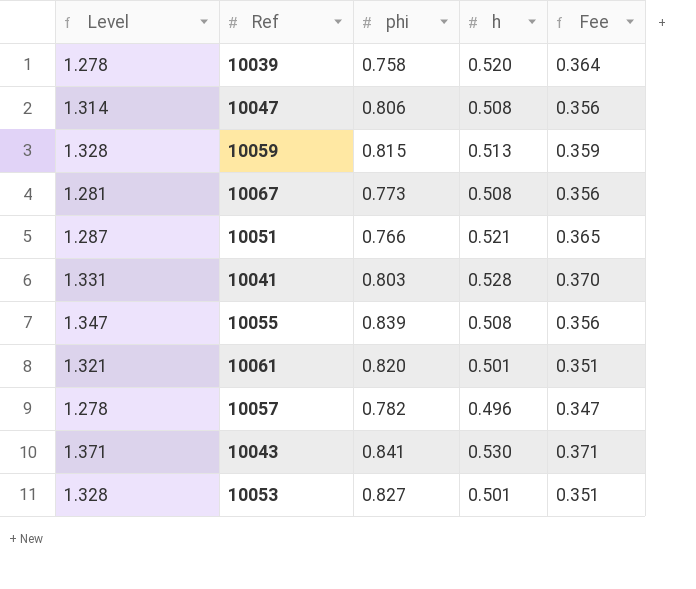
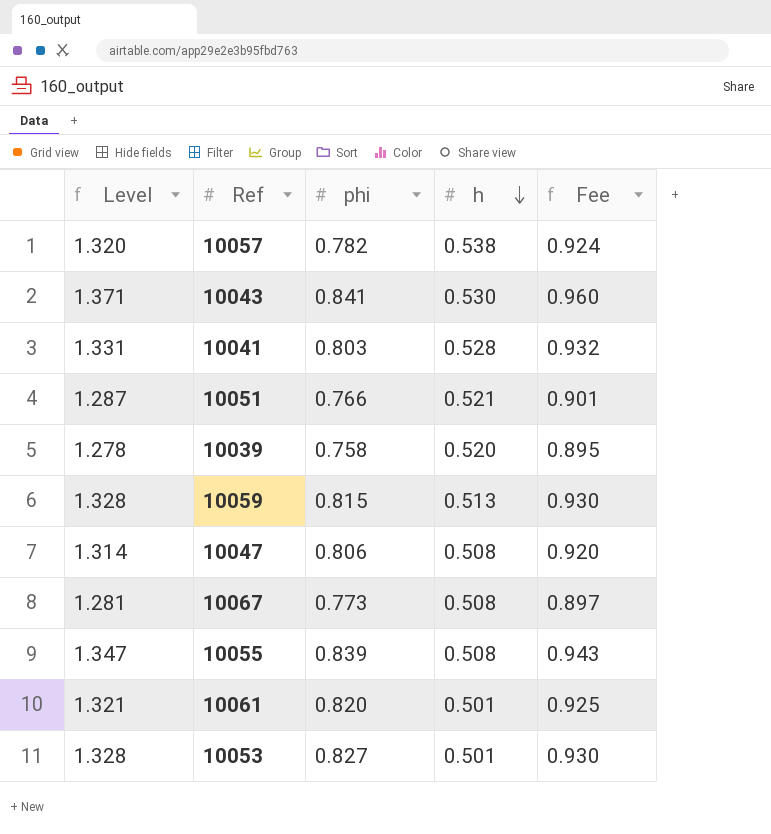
row order: none -> h descending
column Fee | formula: [h] * 0.7 -> [Level] * 0.7
10057 | Level: 1.278 -> 1.320
10057 | h: 0.496 -> 0.538

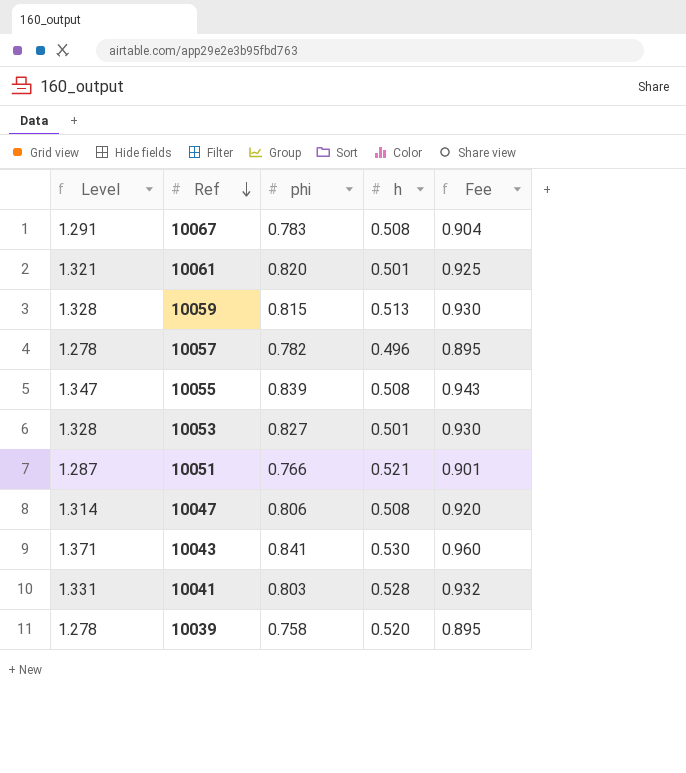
row order: h descending -> Ref descending
10067 | Level: 1.281 -> 1.291
10067 | phi: 0.773 -> 0.783
10067 | Fee: 0.897 -> 0.904
10057 | Level: 1.320 -> 1.278
10057 | h: 0.538 -> 0.496
10057 | Fee: 0.924 -> 0.895

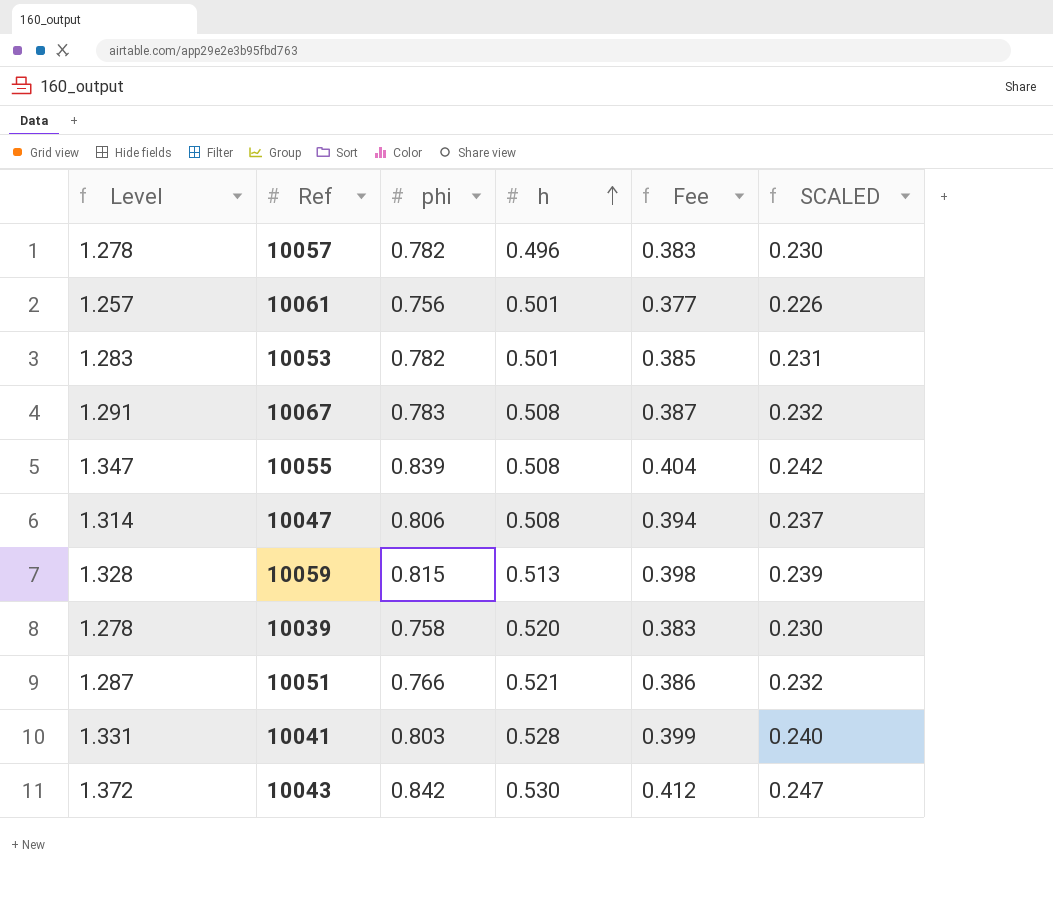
row order: Ref descending -> h ascending
column Fee | formula: [Level] * 0.7 -> [Level] * 0.3
column SCALED | formula: none -> [Level] * 0.18
10061 | Level: 1.321 -> 1.257
10061 | phi: 0.820 -> 0.756
10053 | Level: 1.328 -> 1.283
10053 | phi: 0.827 -> 0.782
10043 | Level: 1.371 -> 1.372
10043 | phi: 0.841 -> 0.842

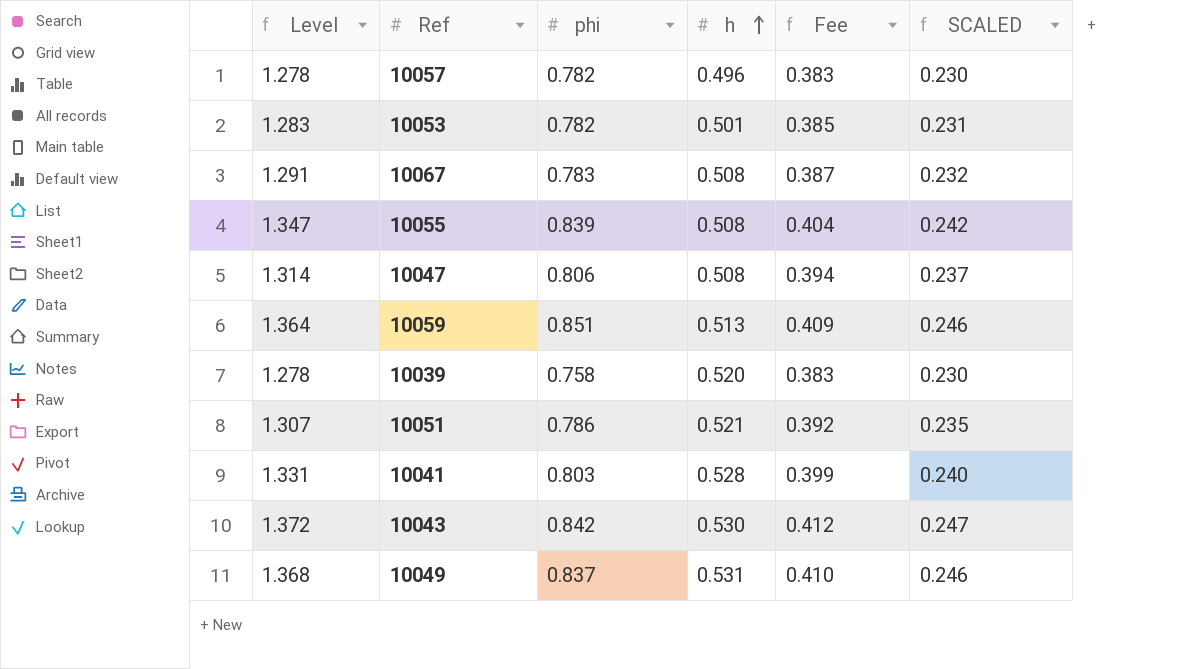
row 10061: 1.257 | 0.756 | 0.501 | 0.377 | 0.226 -> none
10059 | Level: 1.328 -> 1.364
10059 | phi: 0.815 -> 0.851
10059 | Fee: 0.398 -> 0.409
10059 | SCALED: 0.239 -> 0.246
10051 | Level: 1.287 -> 1.307
10051 | phi: 0.766 -> 0.786
10051 | Fee: 0.386 -> 0.392
10051 | SCALED: 0.232 -> 0.235
row 10049: none -> 1.368 | 0.837 | 0.531 | 0.410 | 0.246

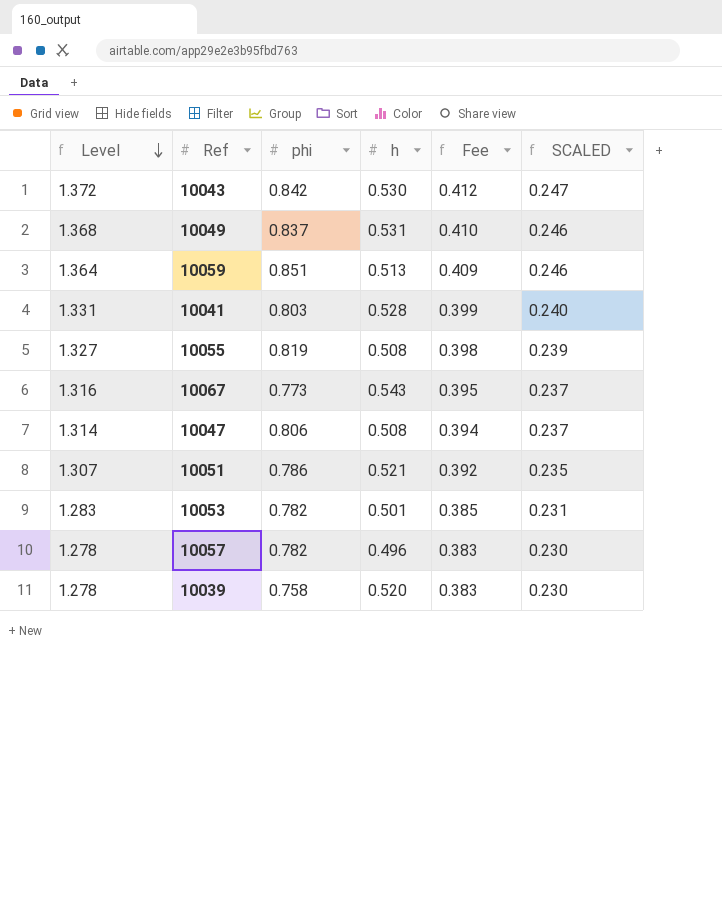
row order: h ascending -> Level descending
10055 | Level: 1.347 -> 1.327
10055 | phi: 0.839 -> 0.819
10055 | Fee: 0.404 -> 0.398
10055 | SCALED: 0.242 -> 0.239
10067 | Level: 1.291 -> 1.316
10067 | phi: 0.783 -> 0.773
10067 | h: 0.508 -> 0.543
10067 | Fee: 0.387 -> 0.395
10067 | SCALED: 0.232 -> 0.237

